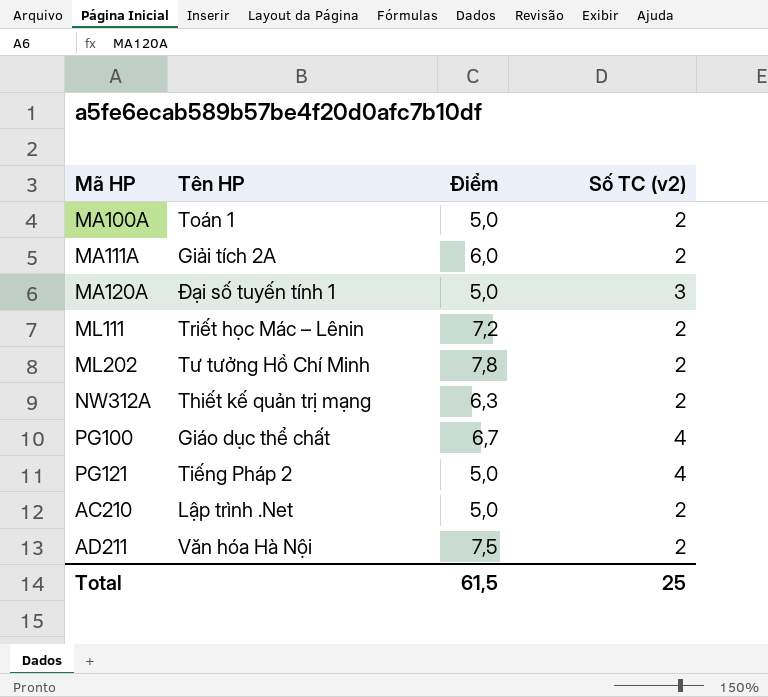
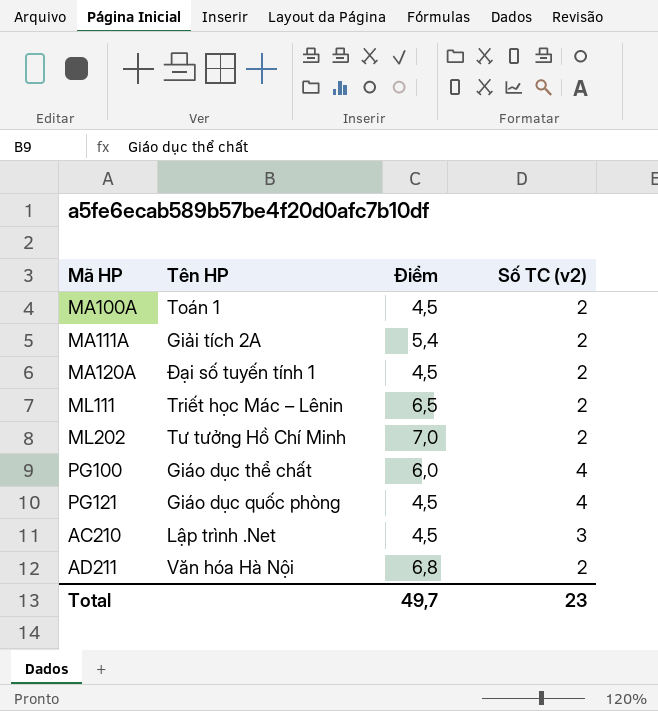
row NW312A: Thiết kế quản trị mạng | 6,3 | 2 -> none
MA100A | Điểm: 5,0 -> 4,5
MA111A | Điểm: 6,0 -> 5,4
MA120A | Điểm: 5,0 -> 4,5
MA120A | Số TC (v2): 3 -> 2
ML111 | Điểm: 7,2 -> 6,5
ML202 | Điểm: 7,8 -> 7,0
PG100 | Điểm: 6,7 -> 6,0
PG121 | Tên HP: Tiếng Pháp 2 -> Giáo dục quốc phòng
PG121 | Điểm: 5,0 -> 4,5
AC210 | Điểm: 5,0 -> 4,5
AC210 | Số TC (v2): 2 -> 3
AD211 | Điểm: 7,5 -> 6,8
Total | Điểm: 61,5 -> 49,7
Total | Số TC (v2): 25 -> 23

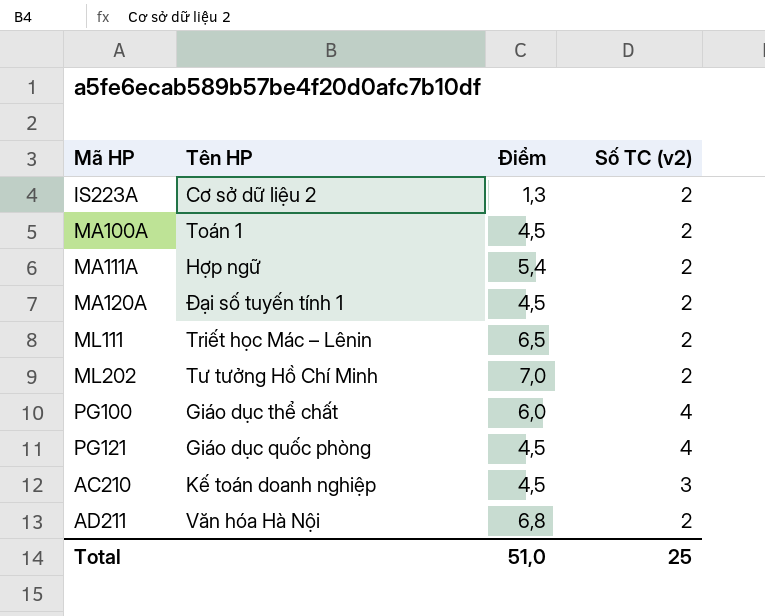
row IS223A: none -> Cơ sở dữ liệu 2 | 1,3 | 2
MA111A | Tên HP: Giải tích 2A -> Hợp ngữ
AC210 | Tên HP: Lập trình .Net -> Kế toán doanh nghiệp
Total | Điểm: 49,7 -> 51,0
Total | Số TC (v2): 23 -> 25

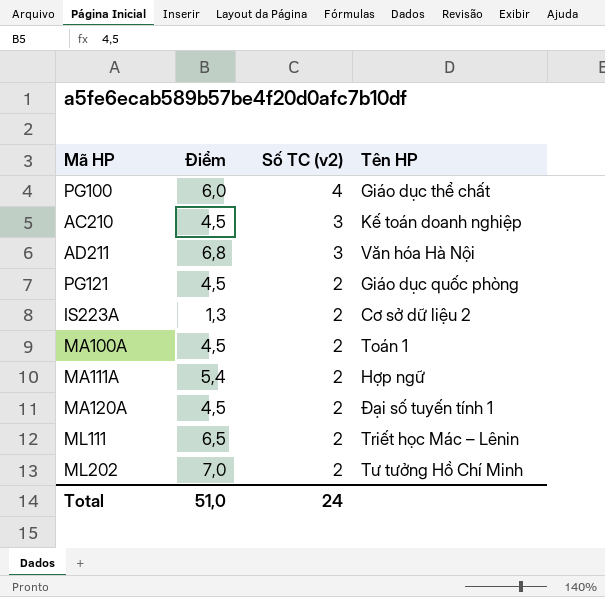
row order: none -> Số TC (v2) descending
column Tên HP | position: 2 -> 4
AD211 | Số TC (v2): 2 -> 3
PG121 | Số TC (v2): 4 -> 2
Total | Số TC (v2): 25 -> 24

